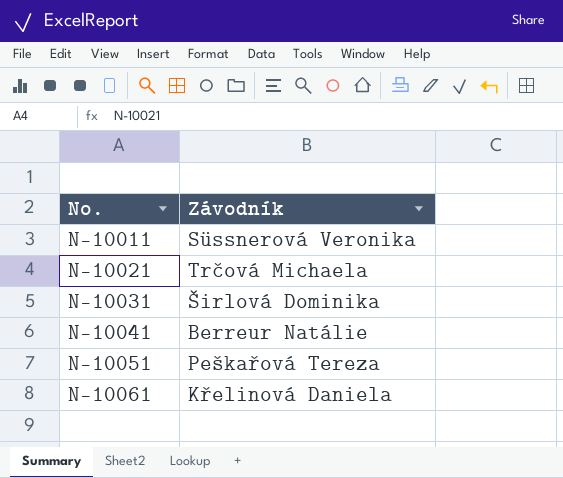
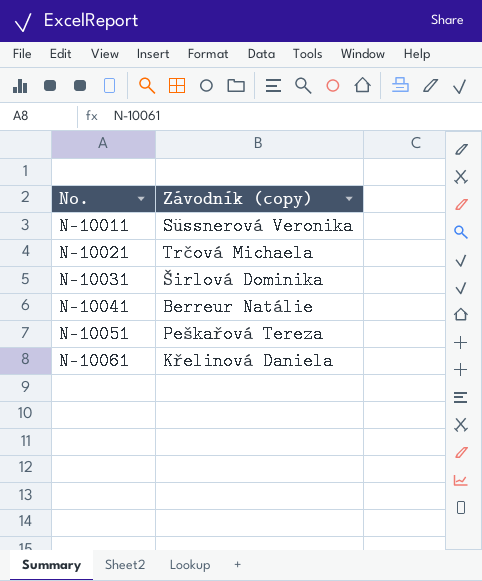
column name: Závodník -> Závodník (copy)

